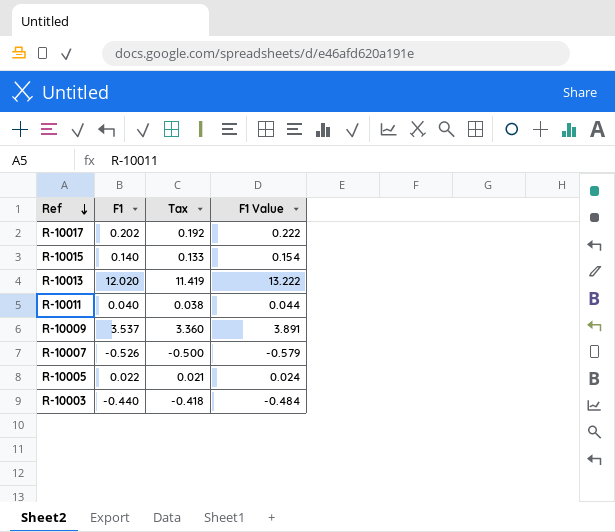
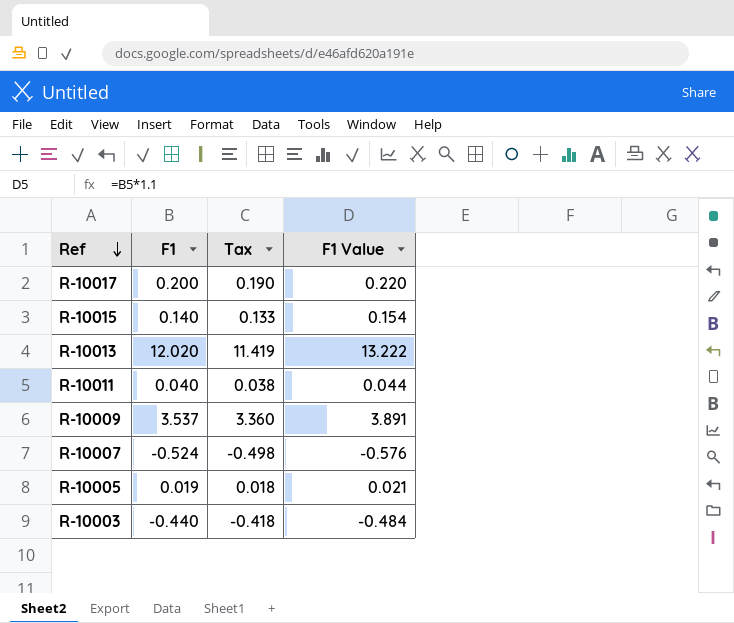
R-10017 | F1: 0.202 -> 0.200
R-10017 | Tax: 0.192 -> 0.190
R-10017 | F1 Value: 0.222 -> 0.220
R-10007 | F1: -0.526 -> -0.524
R-10007 | Tax: -0.500 -> -0.498
R-10007 | F1 Value: -0.579 -> -0.576
R-10005 | F1: 0.022 -> 0.019
R-10005 | Tax: 0.021 -> 0.018
R-10005 | F1 Value: 0.024 -> 0.021

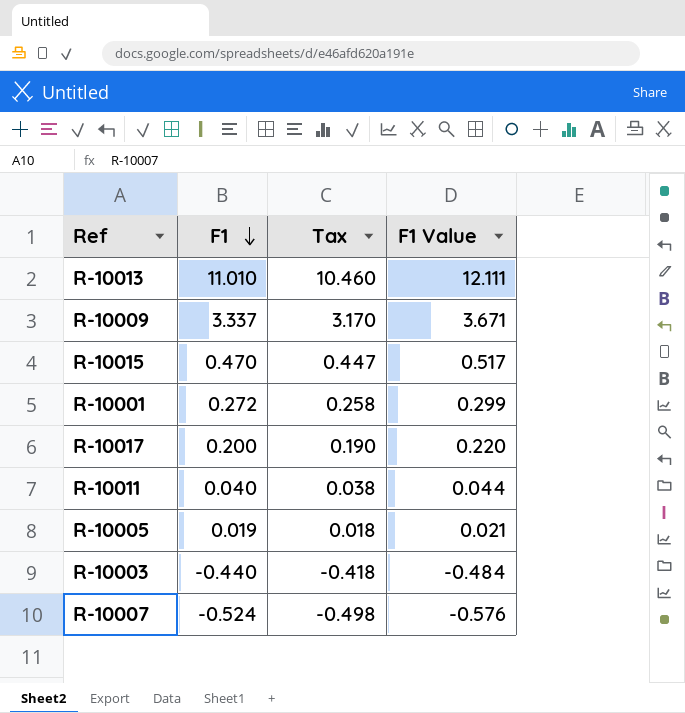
row order: Ref descending -> F1 descending
R-10013 | F1: 12.020 -> 11.010
R-10013 | Tax: 11.419 -> 10.460
R-10013 | F1 Value: 13.222 -> 12.111
R-10009 | F1: 3.537 -> 3.337
R-10009 | Tax: 3.360 -> 3.170
R-10009 | F1 Value: 3.891 -> 3.671
R-10015 | F1: 0.140 -> 0.470
R-10015 | Tax: 0.133 -> 0.447
R-10015 | F1 Value: 0.154 -> 0.517
row R-10001: none -> 0.272 | 0.258 | 0.299

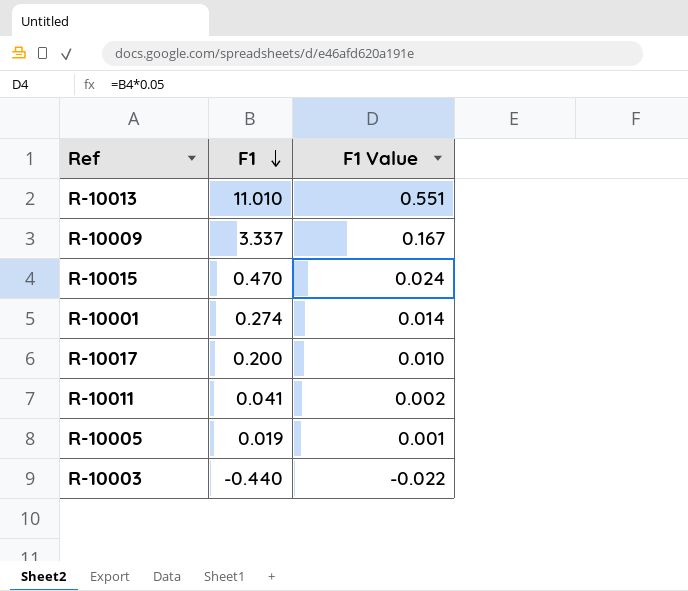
column Tax | formula: [F1] * 0.95 -> none
column F1 Value | formula: [F1] * 1.1 -> [F1] * 0.05
row R-10007: -0.524 | -0.498 | -0.576 -> none
R-10001 | F1: 0.272 -> 0.274
R-10011 | F1: 0.040 -> 0.041

